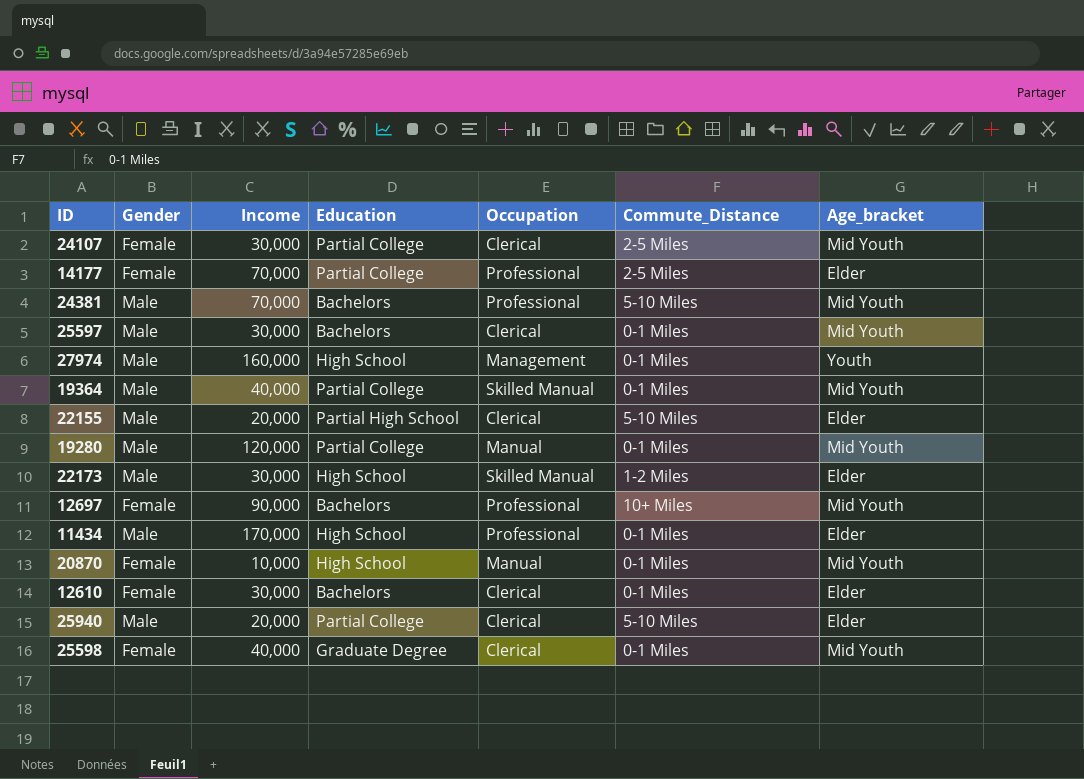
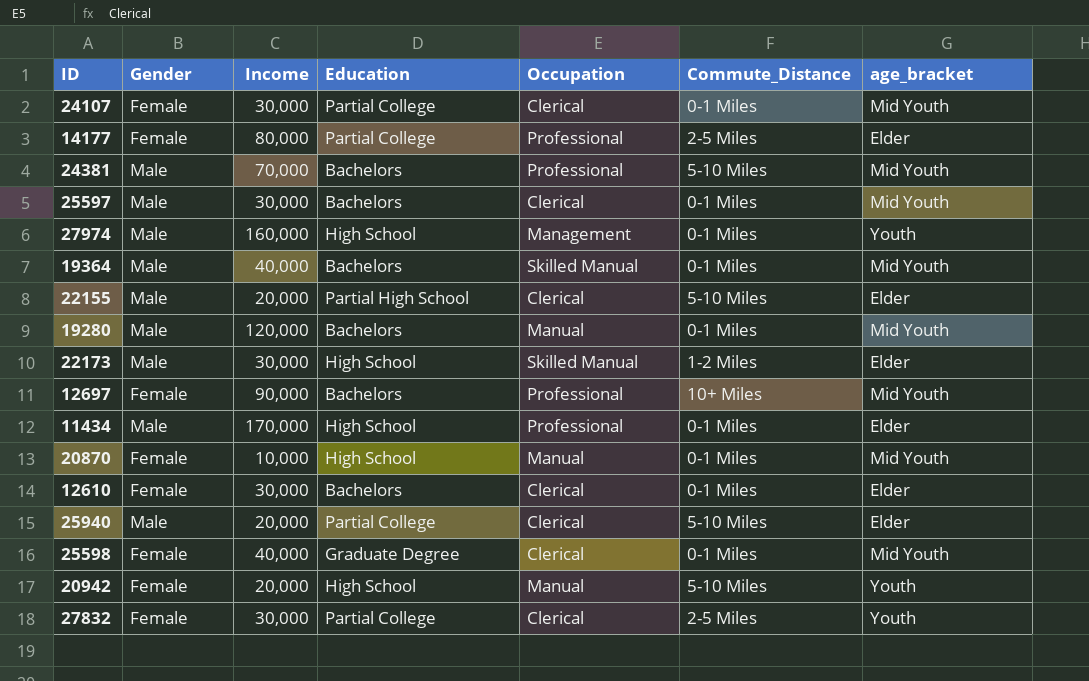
column name: Age_bracket -> age_bracket
24107 | Commute_Distance: 2-5 Miles -> 0-1 Miles
14177 | Income: 70,000 -> 80,000
19364 | Education: Partial College -> Bachelors
19280 | Education: Partial College -> Bachelors
row 20942: none -> Female | 20,000 | High School | Manual | 5-10 Miles | Youth
row 27832: none -> Female | 30,000 | Partial College | Clerical | 2-5 Miles | Youth

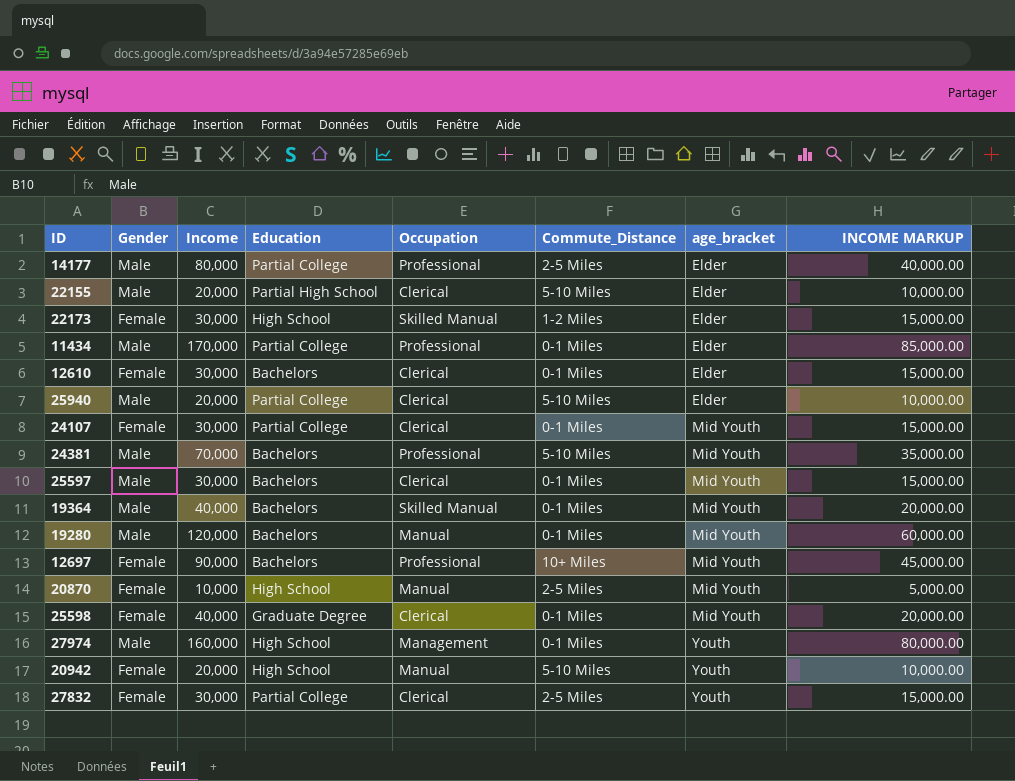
row order: none -> age_bracket ascending
column INCOME MARKUP | formula: none -> [Income] * 0.5
14177 | Gender: Female -> Male
22173 | Gender: Male -> Female
11434 | Education: High School -> Partial College
20870 | Commute_Distance: 0-1 Miles -> 2-5 Miles

